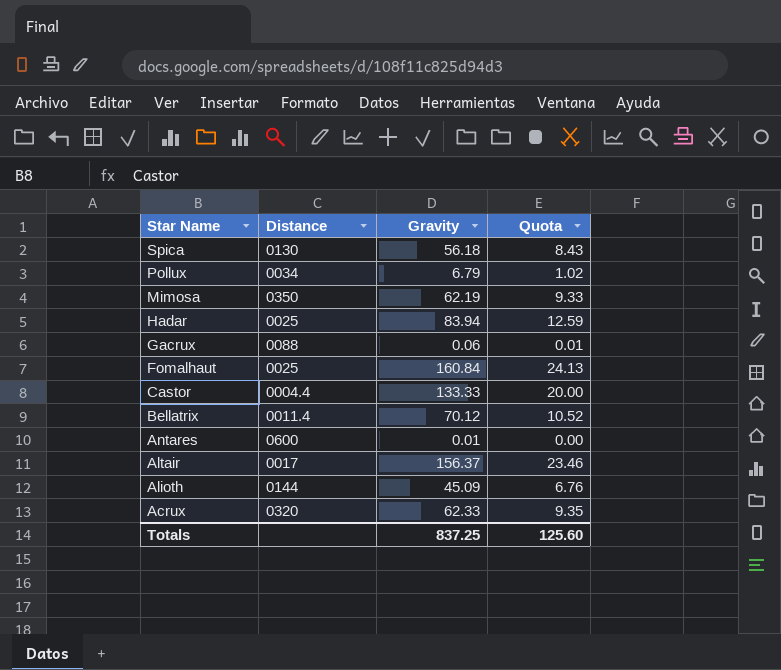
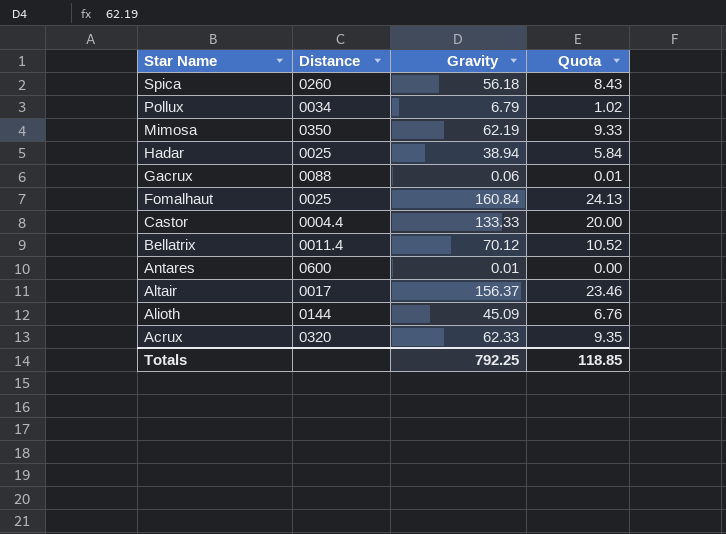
Spica | Distance: 0130 -> 0260
Hadar | Gravity: 83.94 -> 38.94
Hadar | Quota: 12.59 -> 5.84
Totals | Gravity: 837.25 -> 792.25
Totals | Quota: 125.60 -> 118.85

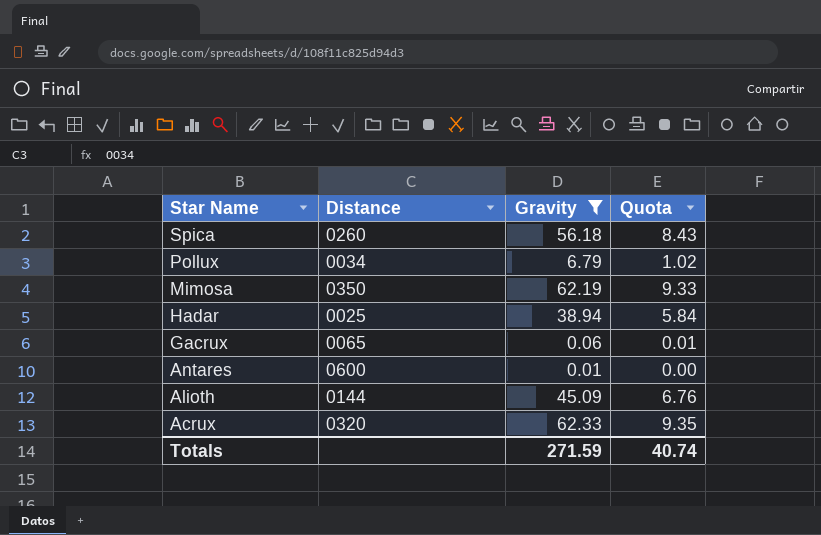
filter: none -> Gravity <= 62.33
Gacrux | Distance: 0088 -> 0065
Totals | Gravity: 792.25 -> 271.59
Totals | Quota: 118.85 -> 40.74

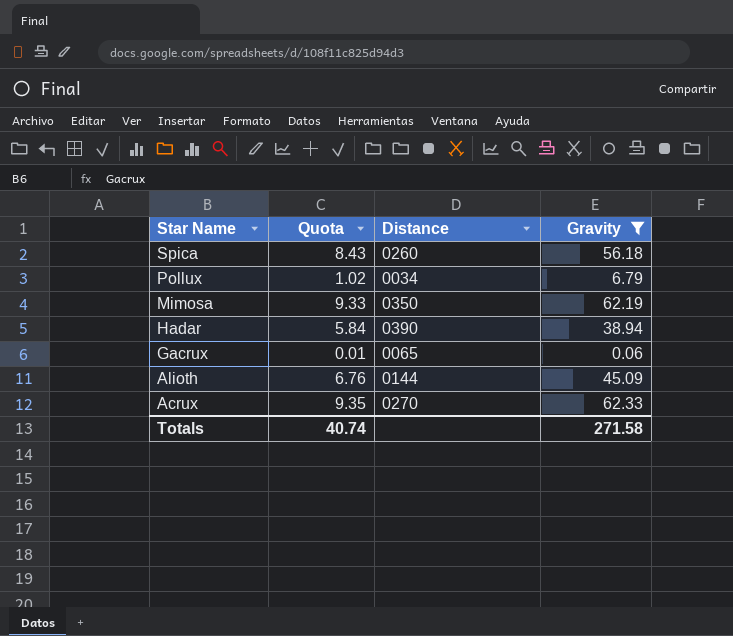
column Quota | position: 4 -> 2
row Antares: 0600 | 0.01 | 0.00 -> none
Hadar | Distance: 0025 -> 0390
Acrux | Distance: 0320 -> 0270
Totals | Gravity: 271.59 -> 271.58

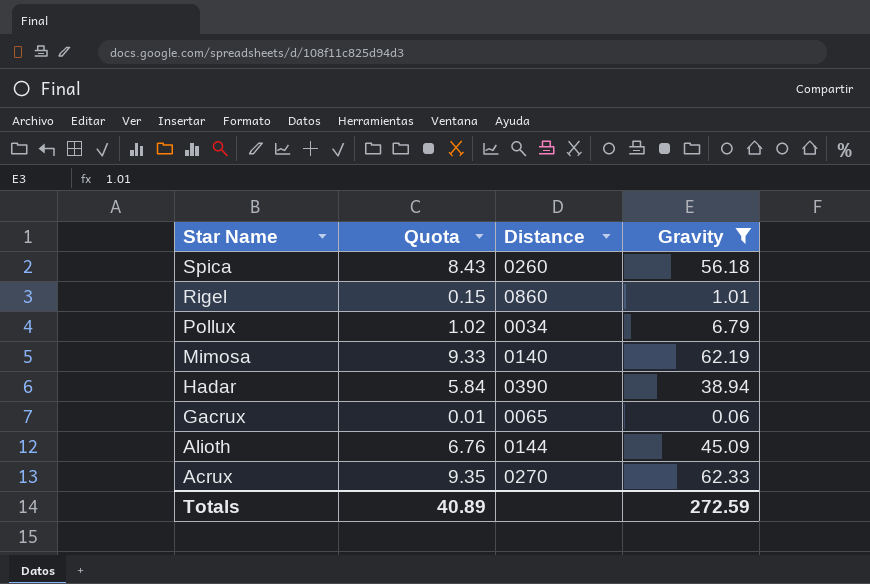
row Rigel: none -> 0.15 | 0860 | 1.01
Mimosa | Distance: 0350 -> 0140
Totals | Quota: 40.74 -> 40.89
Totals | Gravity: 271.58 -> 272.59

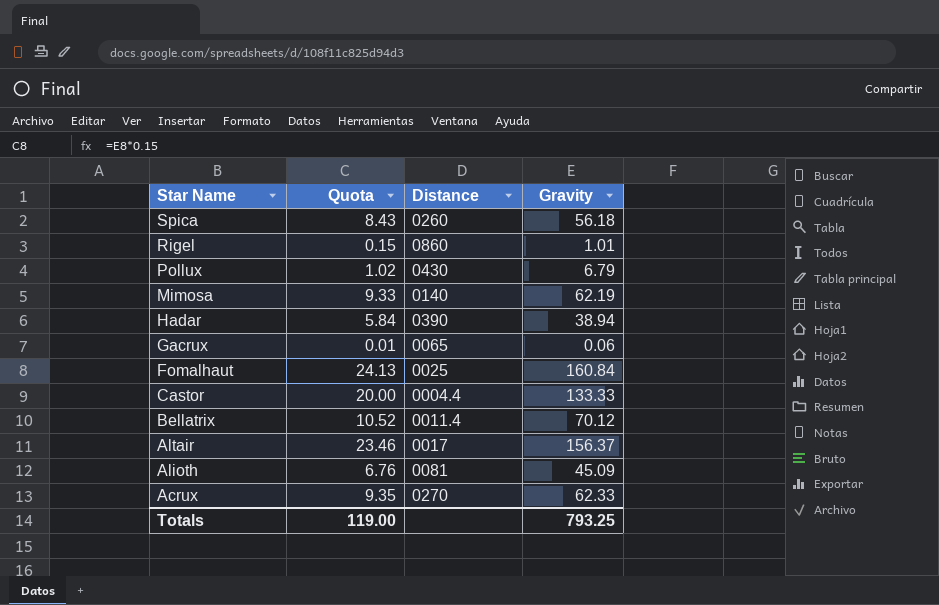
filter: Gravity <= 62.33 -> none
Pollux | Distance: 0034 -> 0430
Alioth | Distance: 0144 -> 0081
Totals | Quota: 40.89 -> 119.00
Totals | Gravity: 272.59 -> 793.25

